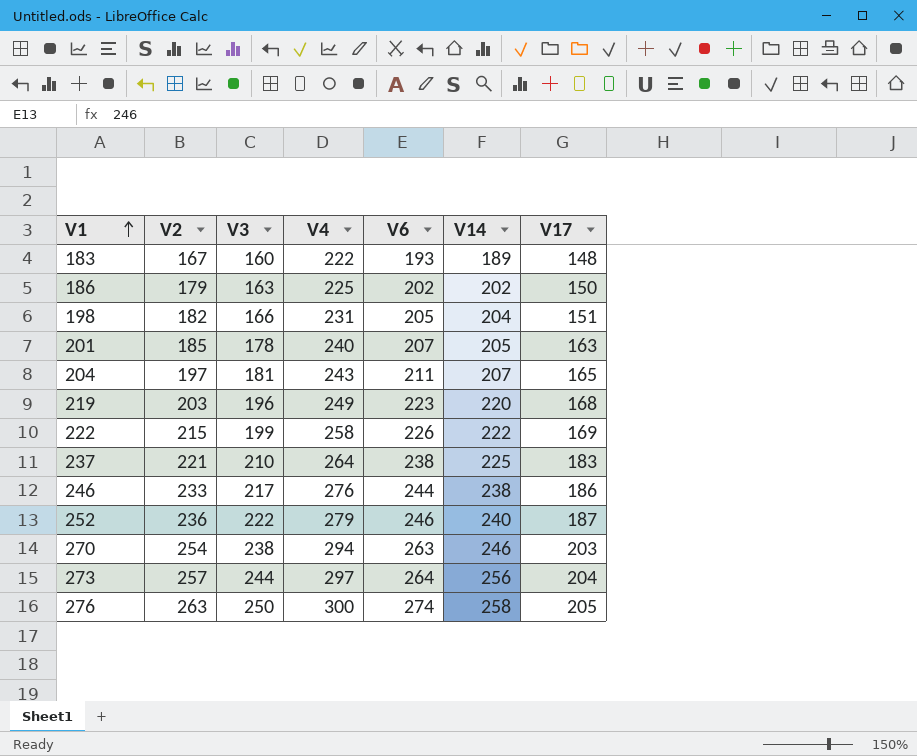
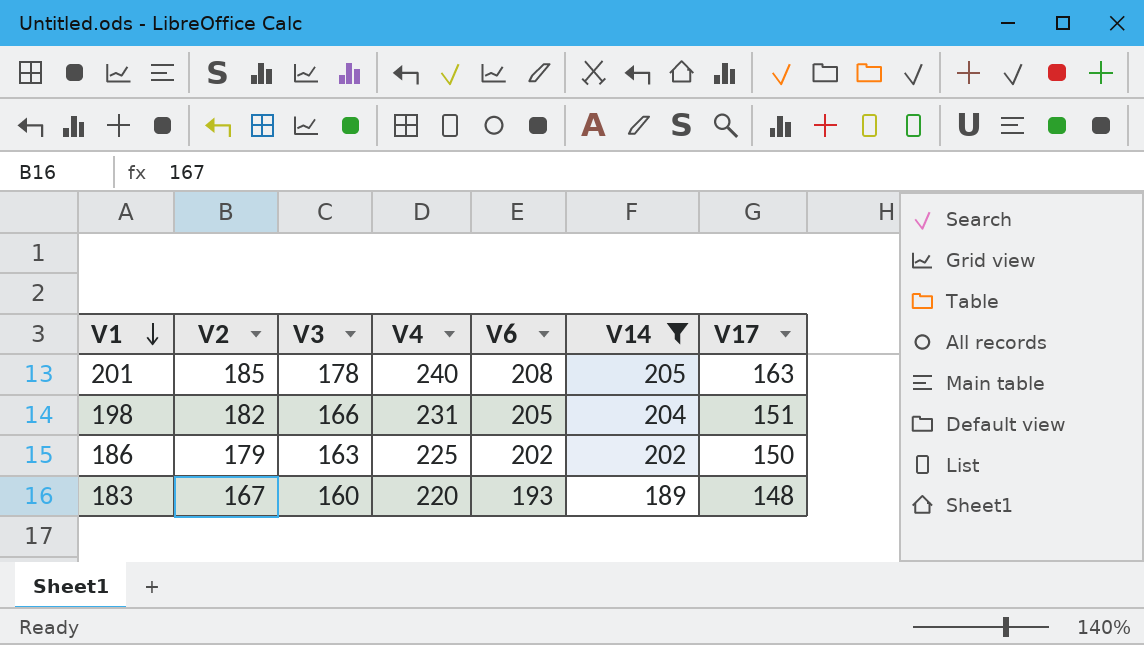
filter: none -> V14 <= 205
row order: V1 ascending -> V1 descending
201 | V6: 207 -> 208
183 | V4: 222 -> 220

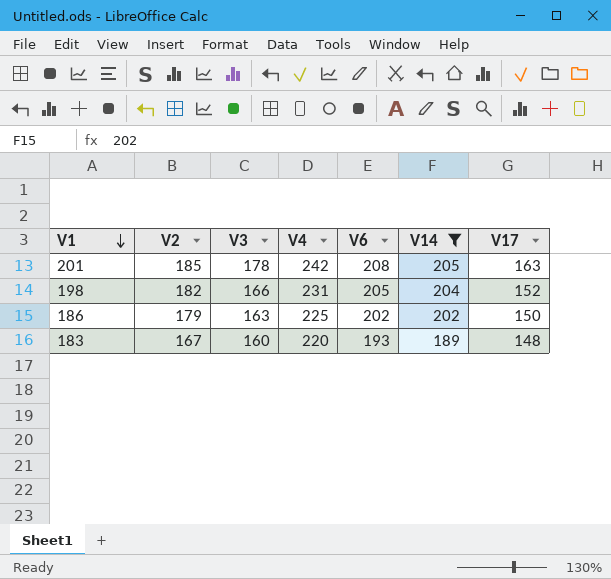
201 | V4: 240 -> 242
198 | V17: 151 -> 152

